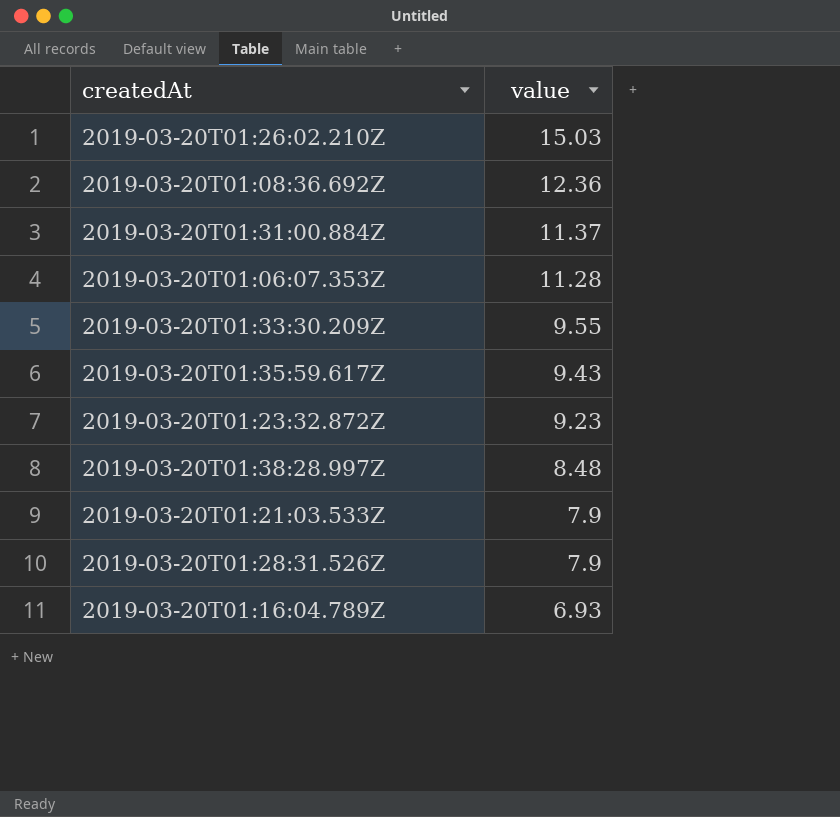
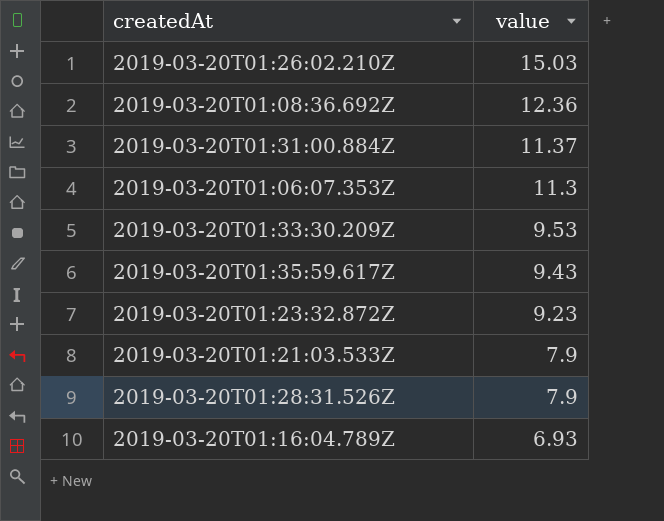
row 2019-03-20T01:38:28.997Z: 8.48 -> none
2019-03-20T01:06:07.353Z | value: 11.28 -> 11.3
2019-03-20T01:33:30.209Z | value: 9.55 -> 9.53

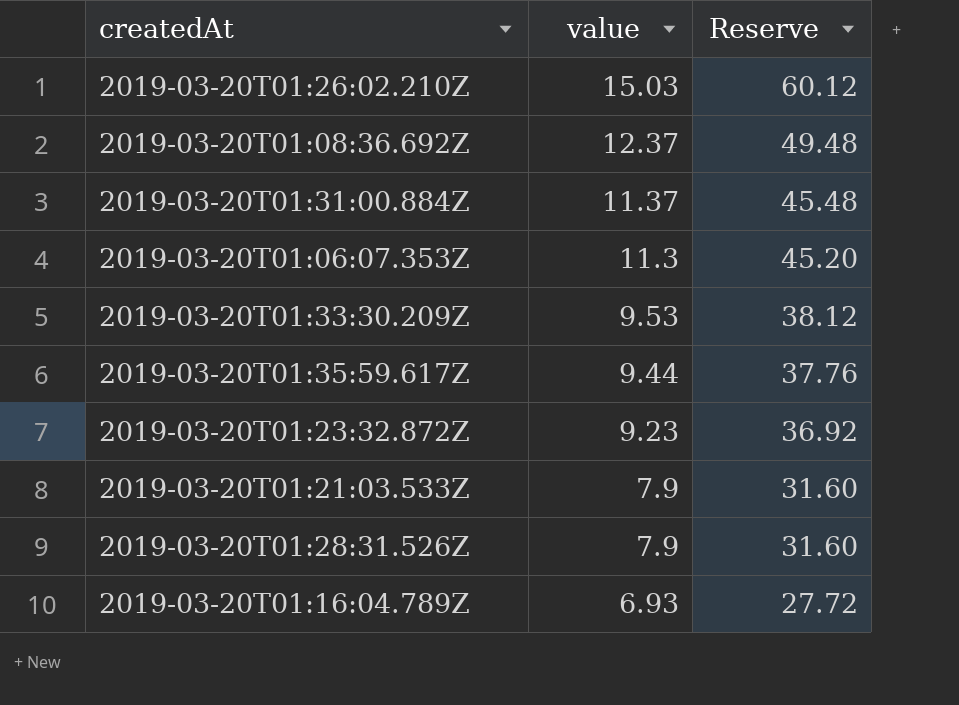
column Reserve | formula: none -> [value] * 4
2019-03-20T01:08:36.692Z | value: 12.36 -> 12.37
2019-03-20T01:35:59.617Z | value: 9.43 -> 9.44

